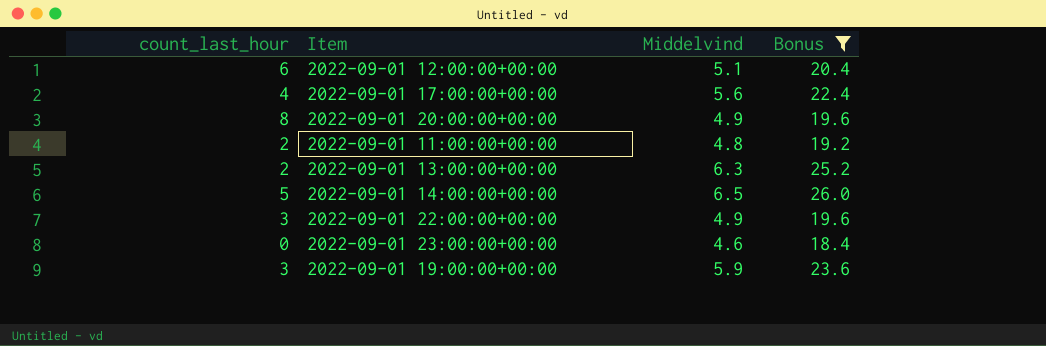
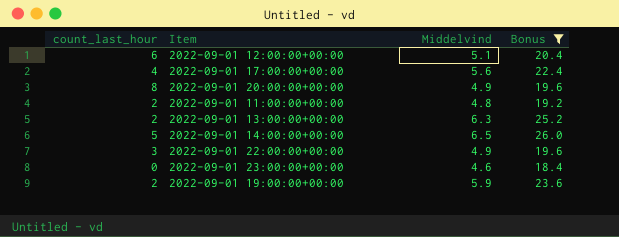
2022-09-01 19:00:00+00:00 | count_last_hour: 3 -> 2

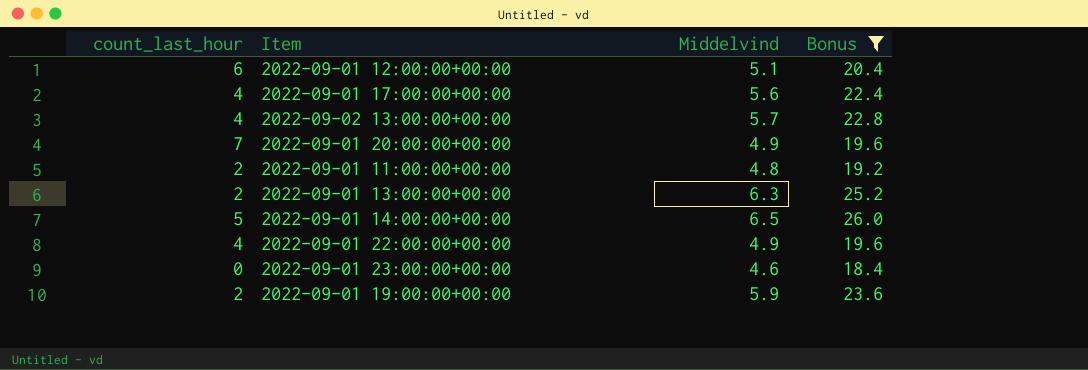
row 2022-09-02 13:00:00+00:00: none -> 4 | 5.7 | 22.8
2022-09-01 20:00:00+00:00 | count_last_hour: 8 -> 7
2022-09-01 22:00:00+00:00 | count_last_hour: 3 -> 4

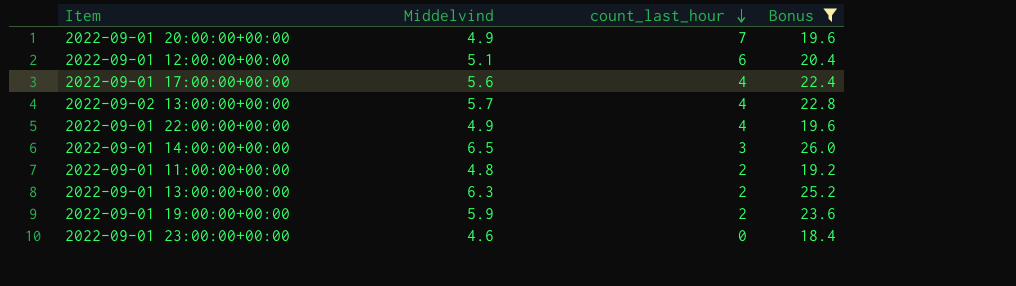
row order: none -> count_last_hour descending
column count_last_hour | position: 1 -> 3
2022-09-01 14:00:00+00:00 | count_last_hour: 5 -> 3

